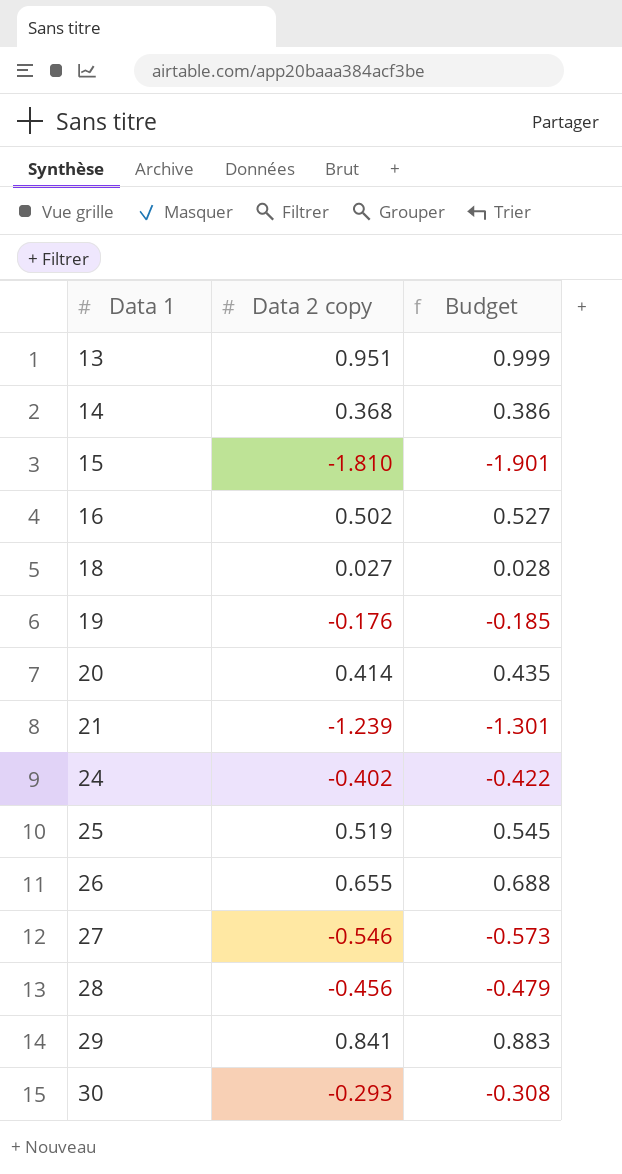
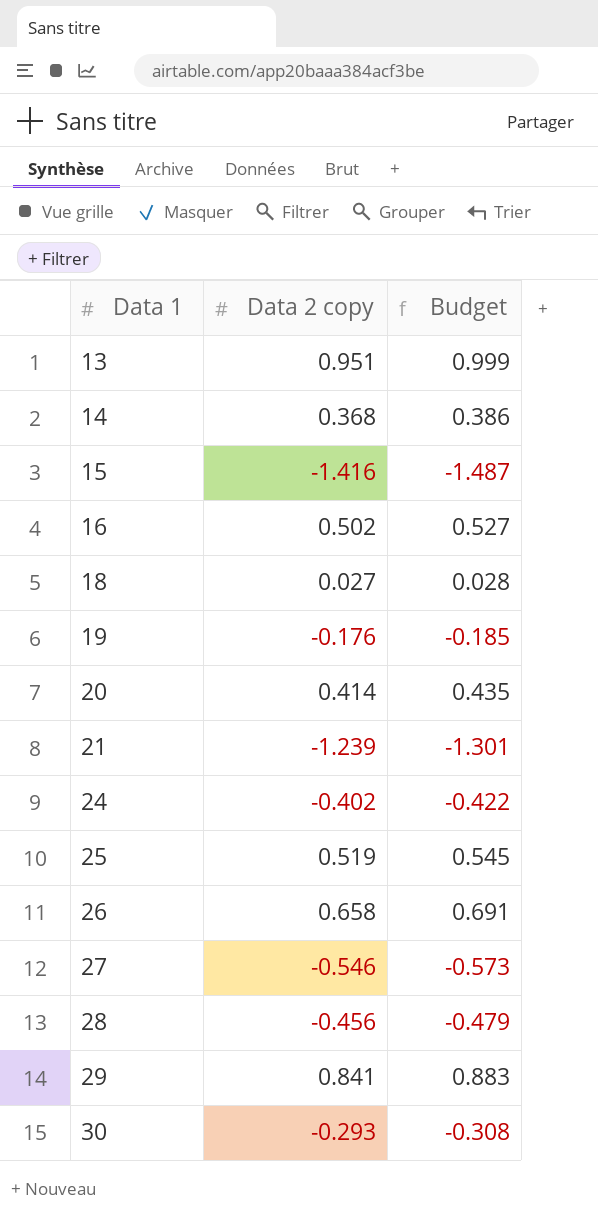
15 | Data 2 copy: -1.810 -> -1.416
15 | Budget: -1.901 -> -1.487
26 | Data 2 copy: 0.655 -> 0.658
26 | Budget: 0.688 -> 0.691

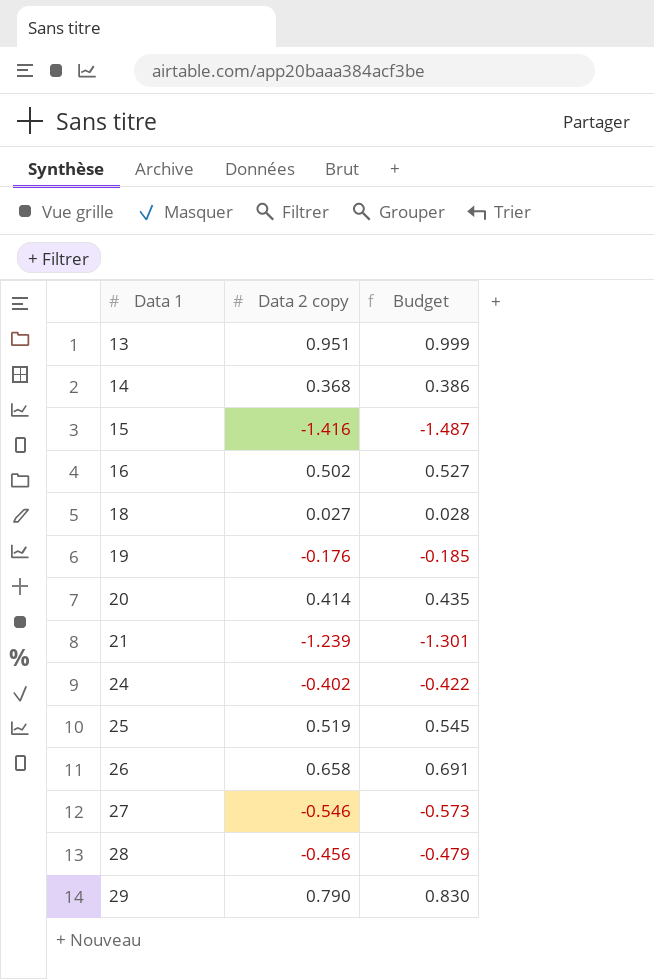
row 30: -0.293 | -0.308 -> none
29 | Data 2 copy: 0.841 -> 0.790
29 | Budget: 0.883 -> 0.830

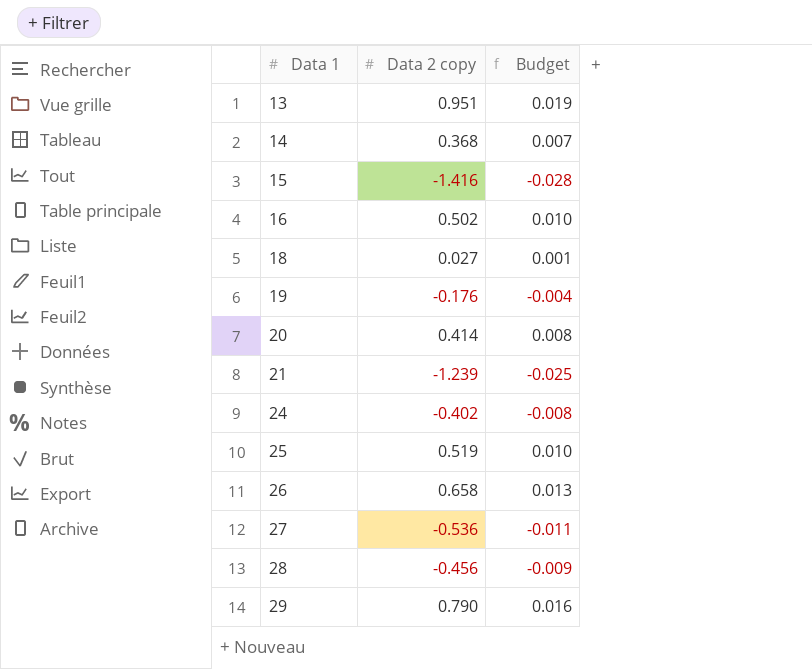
column Budget | formula: [Data 2 copy] * 1.05 -> [Data 2 copy] * 0.02
27 | Data 2 copy: -0.546 -> -0.536

